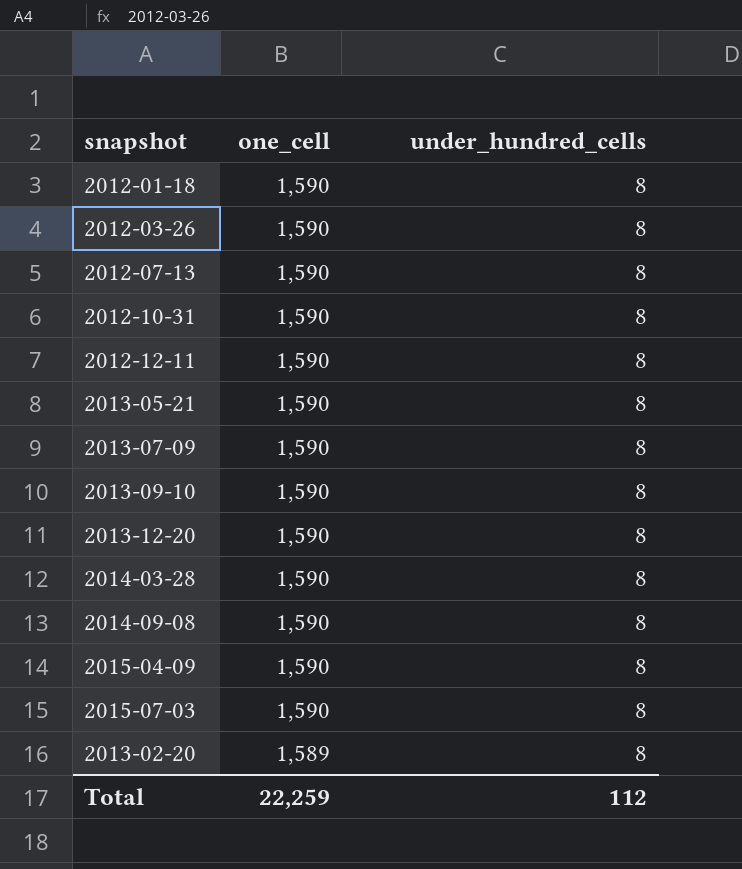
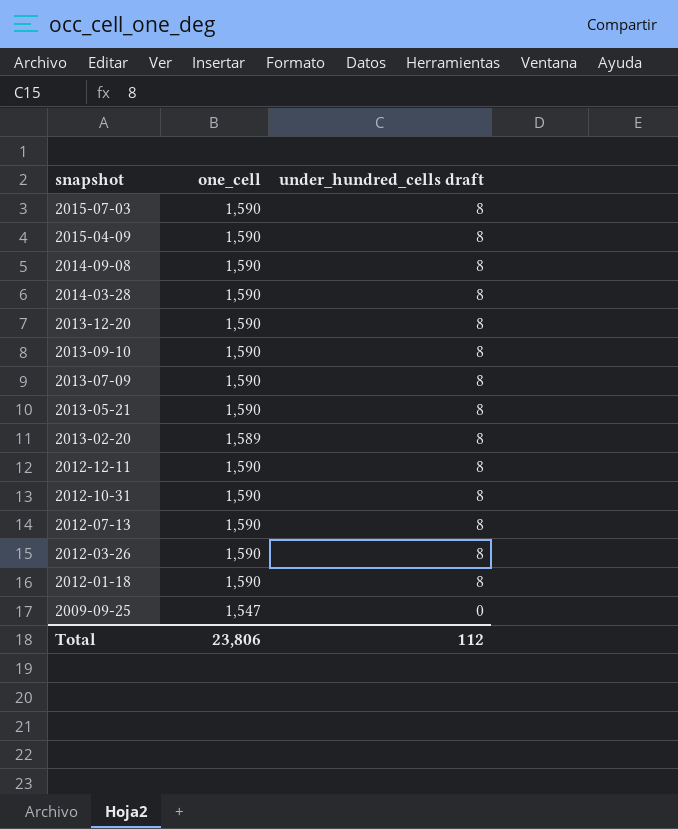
row order: one_cell descending -> snapshot descending
column name: under_hundred_cells -> under_hundred_cells draft
row 2009-09-25: none -> 1,547 | 0
Total | one_cell: 22,259 -> 23,806

